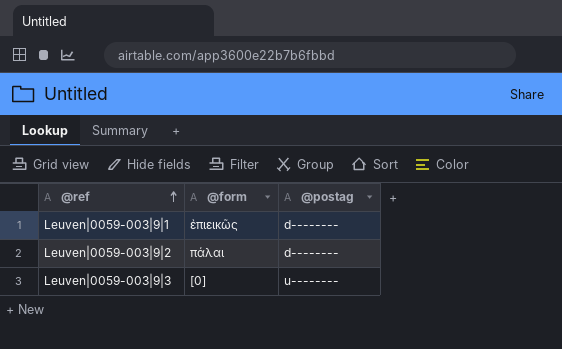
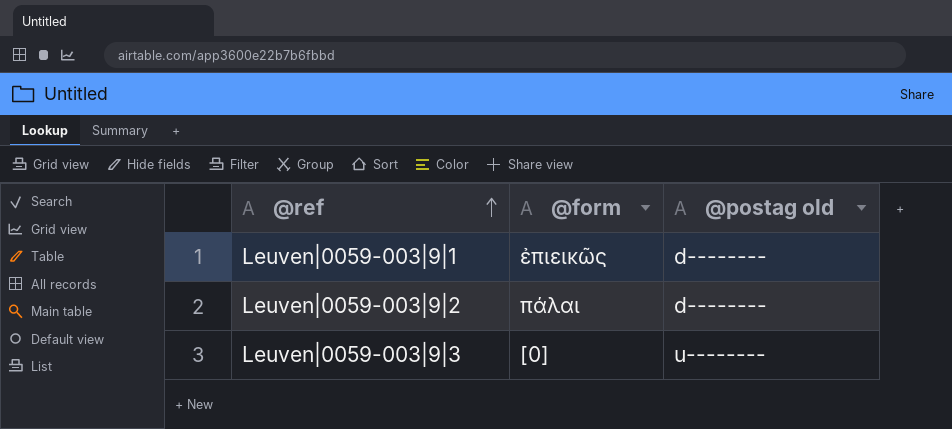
column name: @postag -> @postag old

